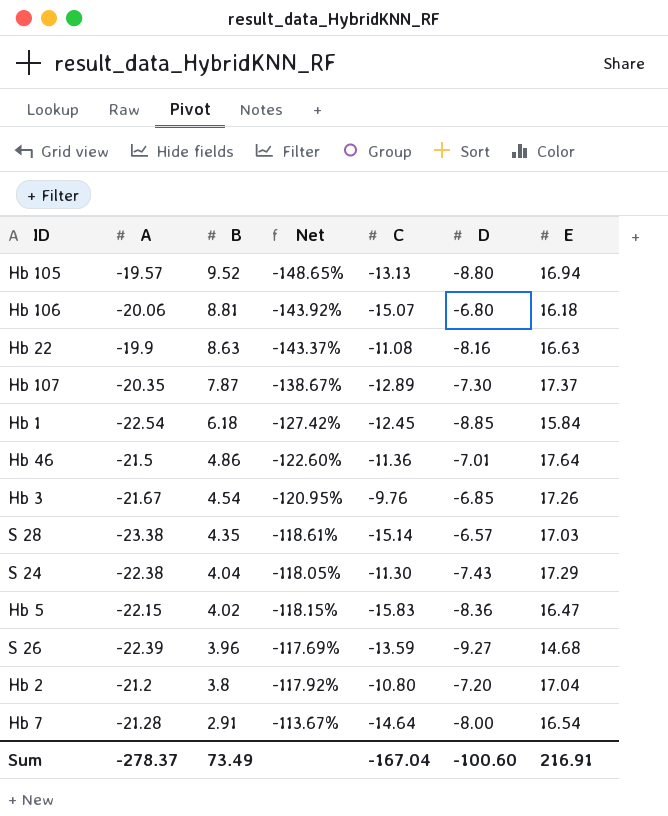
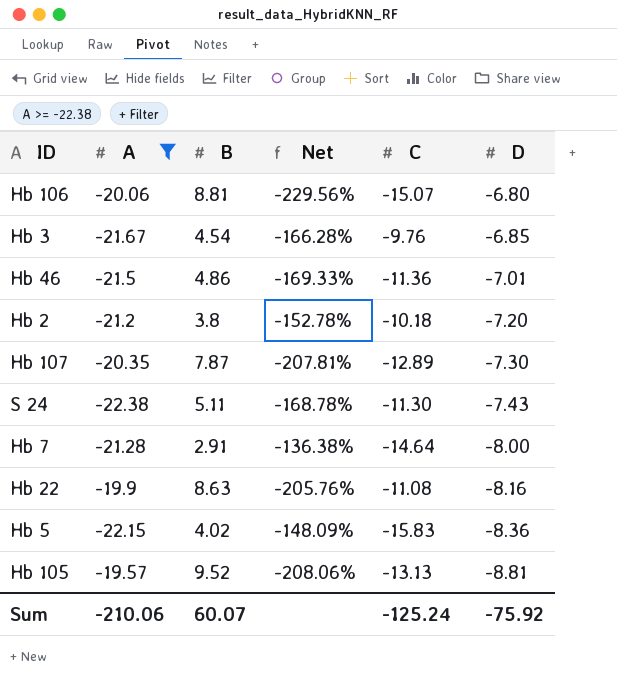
filter: none -> A >= -22.38
row order: B descending -> D descending
column E | position: 7 -> none
column Net | formula: ([B] - [A]) / [A] -> ([B] - [D]) / [D]
Hb 2 | C: -10.80 -> -10.18
S 24 | B: 4.04 -> 5.11
Hb 105 | D: -8.80 -> -8.81
Sum | A: -278.37 -> -210.06
Sum | B: 73.49 -> 60.07
Sum | C: -167.04 -> -125.24
Sum | D: -100.60 -> -75.92

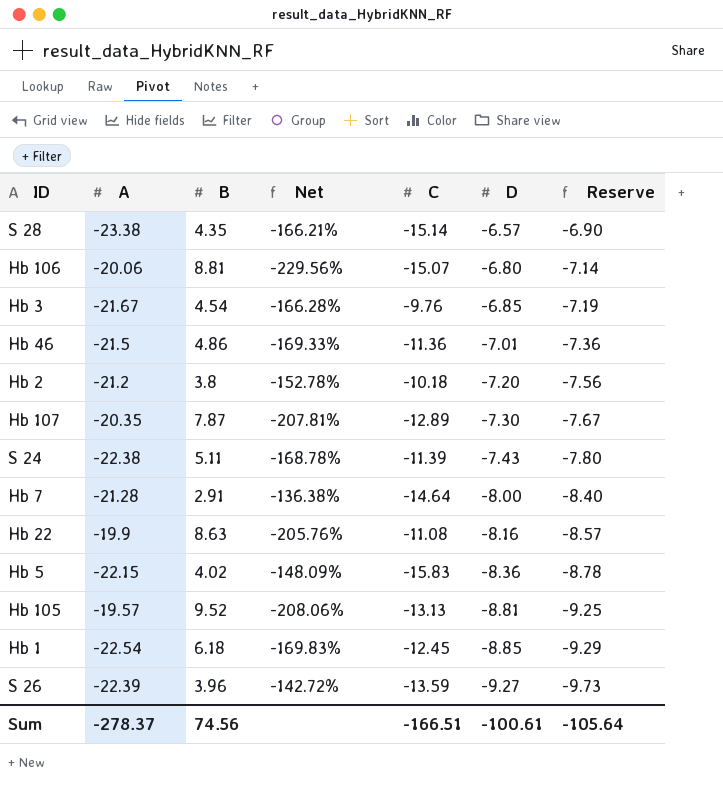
filter: A >= -22.38 -> none
column Reserve | formula: none -> [D] * 1.05
S 24 | C: -11.30 -> -11.39
Sum | A: -210.06 -> -278.37
Sum | B: 60.07 -> 74.56
Sum | C: -125.24 -> -166.51
Sum | D: -75.92 -> -100.61

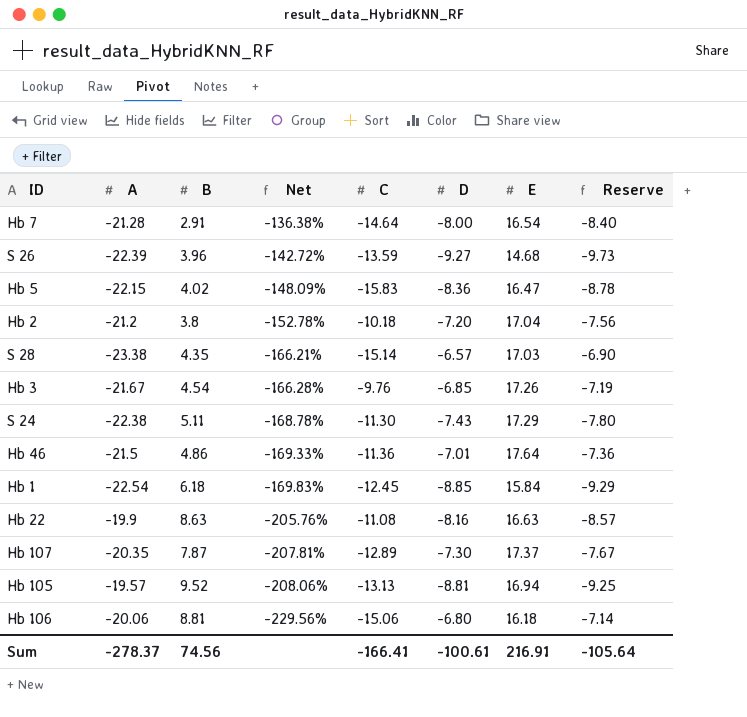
row order: D descending -> Net descending
column E | position: none -> 7
S 24 | C: -11.39 -> -11.30
Hb 106 | C: -15.07 -> -15.06
Sum | C: -166.51 -> -166.41

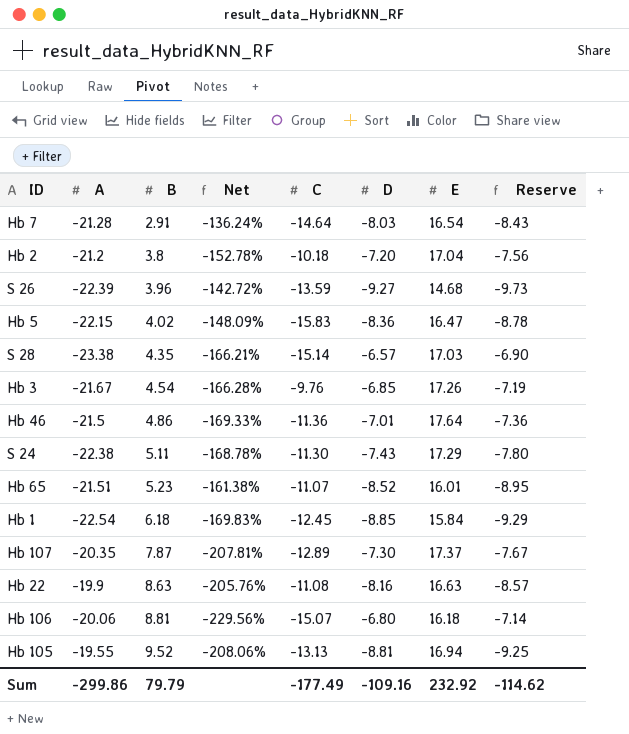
row order: Net descending -> B ascending
Hb 7 | Net: -136.38% -> -136.24%
Hb 7 | D: -8.00 -> -8.03
Hb 7 | Reserve: -8.40 -> -8.43
row Hb 65: none -> -21.51 | 5.23 | -161.38% | -11.07 | -8.52 | 16.01 | -8.95
Hb 106 | C: -15.06 -> -15.07
Hb 105 | A: -19.57 -> -19.55
Sum | A: -278.37 -> -299.86
Sum | B: 74.56 -> 79.79
Sum | C: -166.41 -> -177.49
Sum | D: -100.61 -> -109.16
Sum | E: 216.91 -> 232.92
Sum | Reserve: -105.64 -> -114.62

